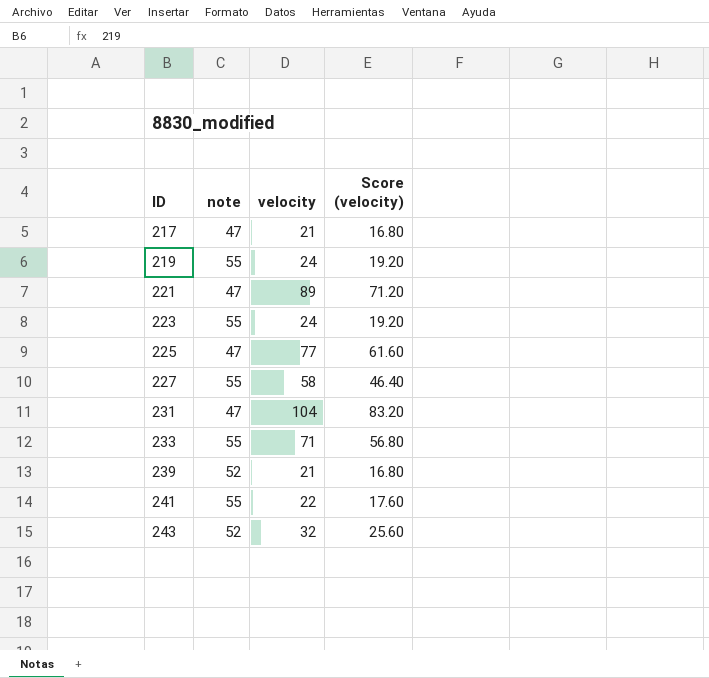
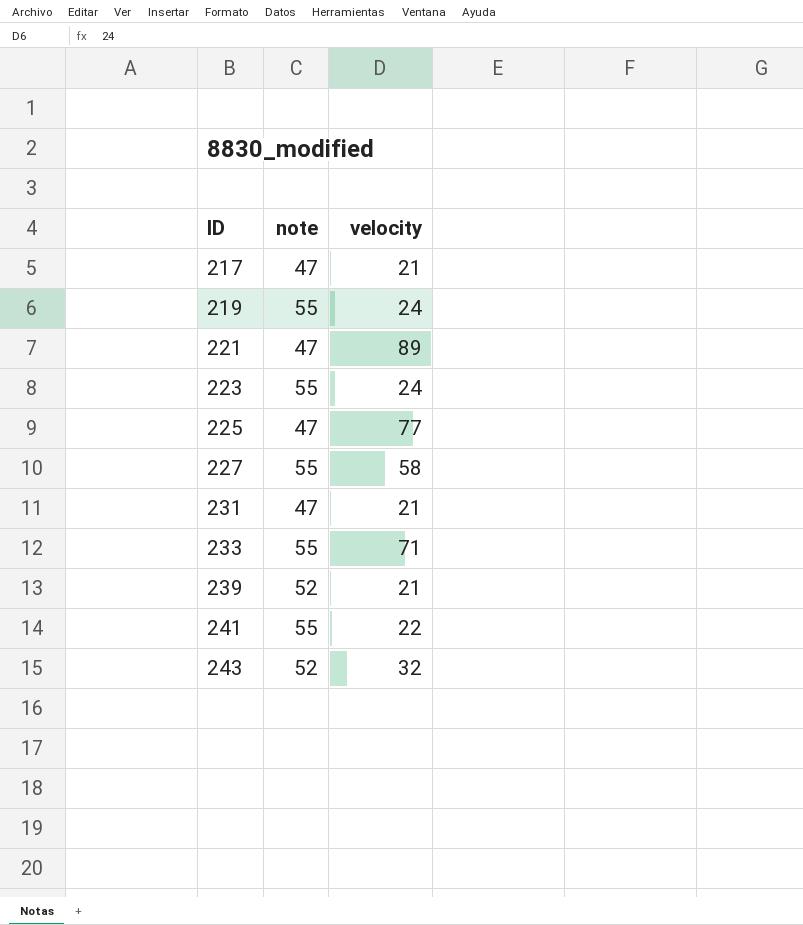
column Score (velocity) | formula: [velocity] * 0.8 -> none
231 | velocity: 104 -> 21

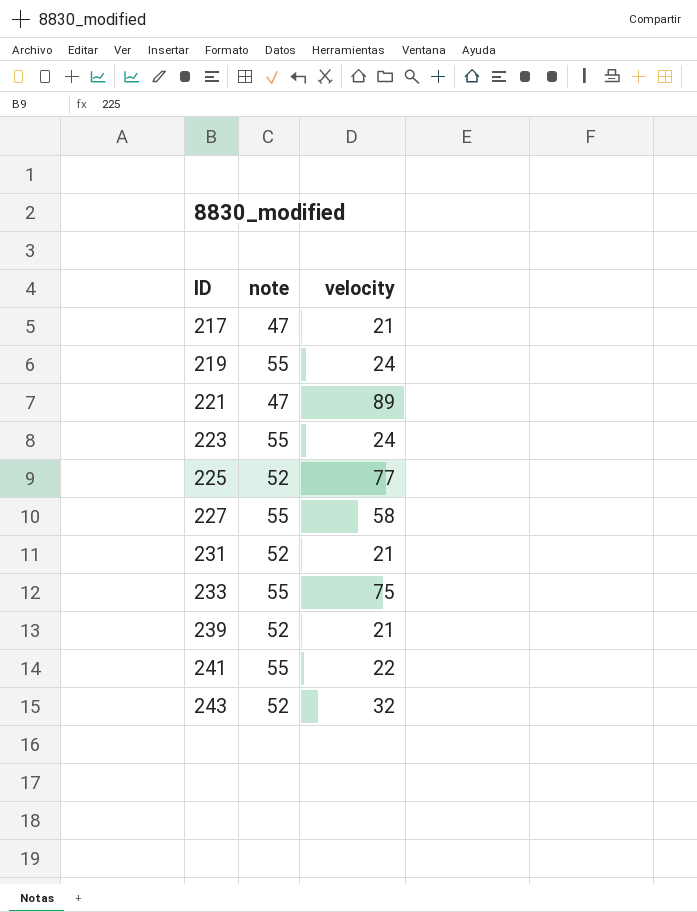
225 | note: 47 -> 52
231 | note: 47 -> 52
233 | velocity: 71 -> 75

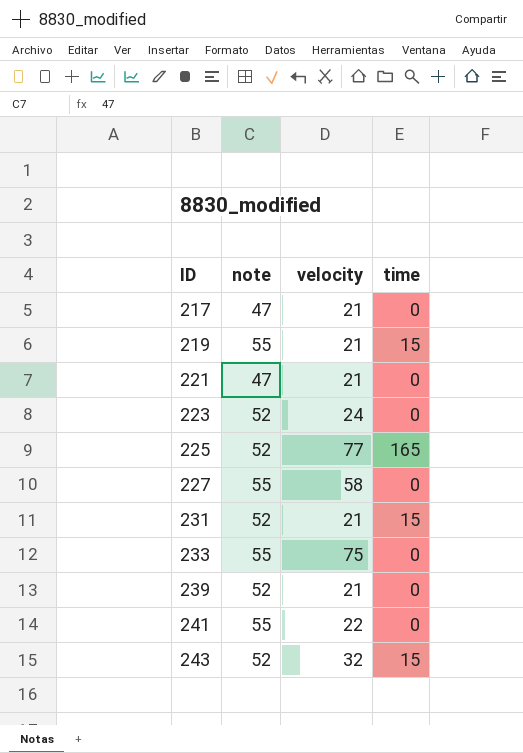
column time | position: none -> 4
219 | velocity: 24 -> 21
221 | velocity: 89 -> 21
223 | note: 55 -> 52

